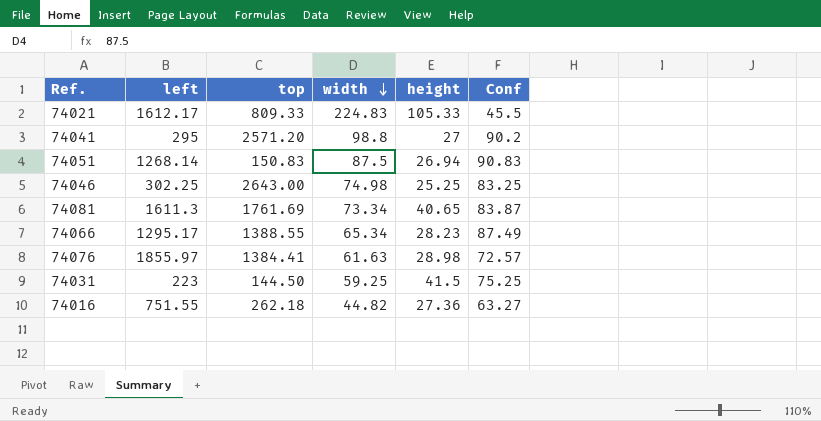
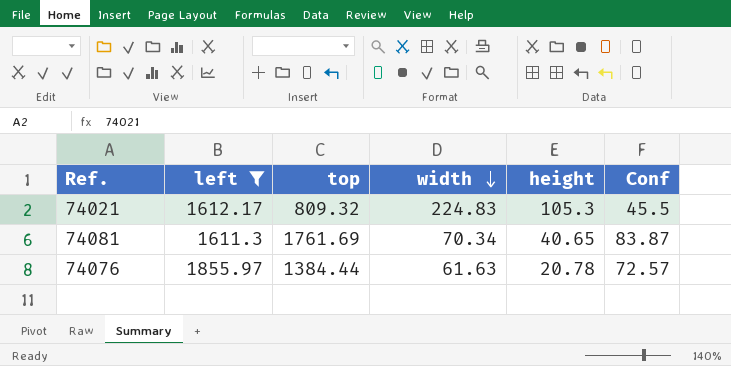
filter: none -> left >= 1611.3
74021 | top: 809.33 -> 809.32
74021 | height: 105.33 -> 105.3
74081 | width: 73.34 -> 70.34
74076 | top: 1384.41 -> 1384.44
74076 | height: 28.98 -> 20.78

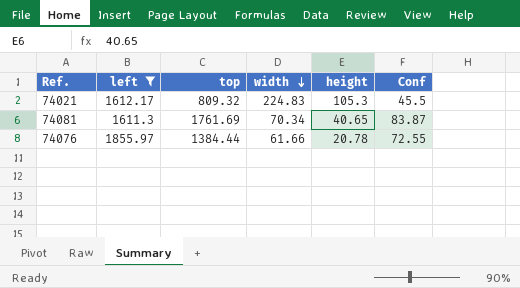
74076 | width: 61.63 -> 61.66
74076 | Conf: 72.57 -> 72.55

